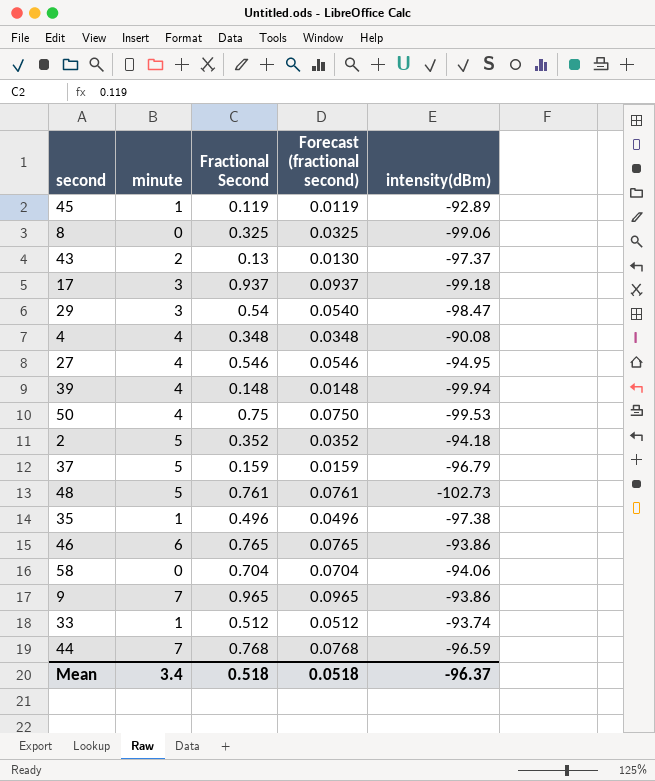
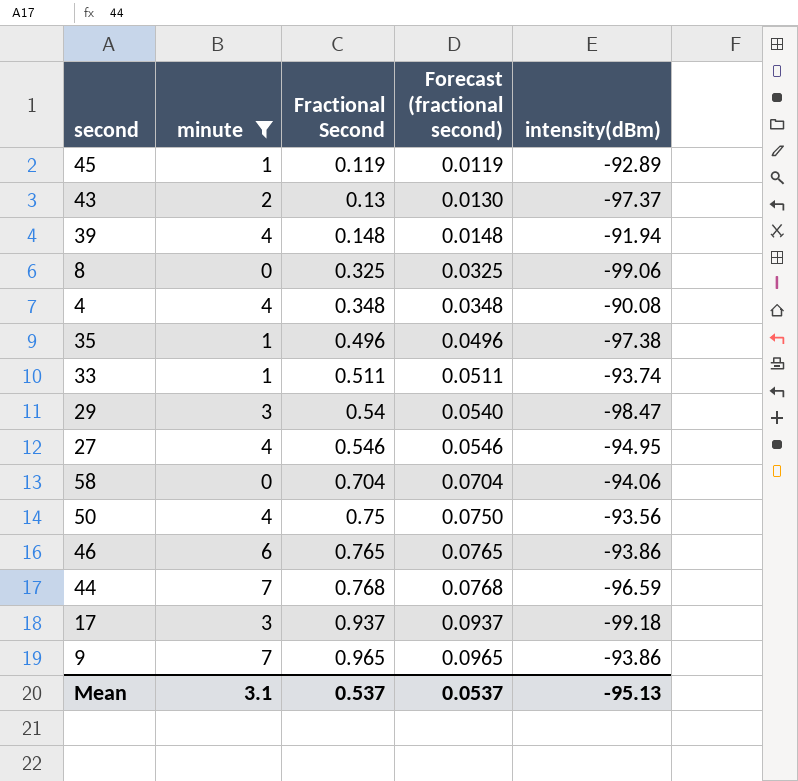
filter: none -> minute != 5
row order: none -> Fractional Second ascending
39 | intensity(dBm): -99.94 -> -91.94
33 | Fractional Second: 0.512 -> 0.511
33 | Forecast (fractional second): 0.0512 -> 0.0511
50 | intensity(dBm): -99.53 -> -93.56
Mean | minute: 3.4 -> 3.1
Mean | Fractional Second: 0.518 -> 0.537
Mean | Forecast (fractional second): 0.0518 -> 0.0537
Mean | intensity(dBm): -96.37 -> -95.13

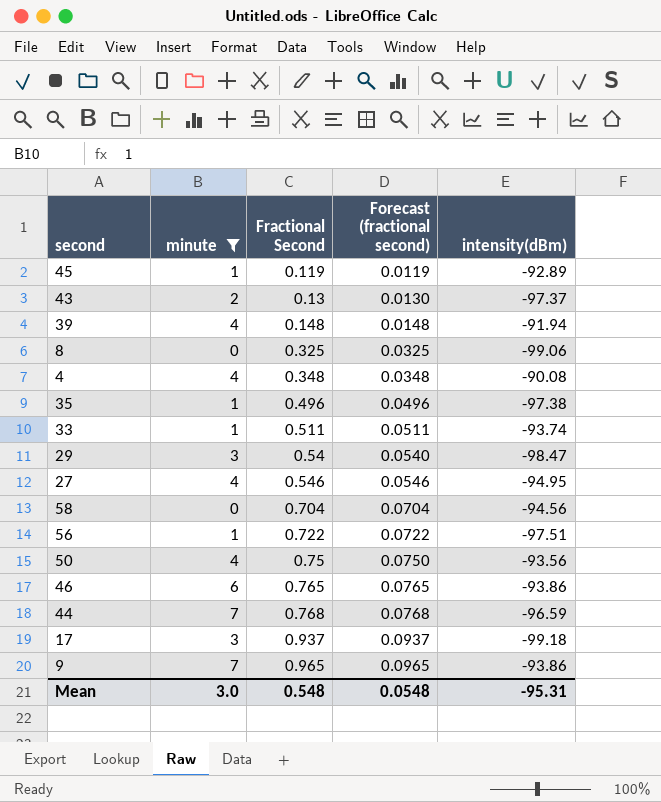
58 | intensity(dBm): -94.06 -> -94.56
row 56: none -> 1 | 0.722 | 0.0722 | -97.51
Mean | minute: 3.1 -> 3.0
Mean | Fractional Second: 0.537 -> 0.548
Mean | Forecast (fractional second): 0.0537 -> 0.0548
Mean | intensity(dBm): -95.13 -> -95.31

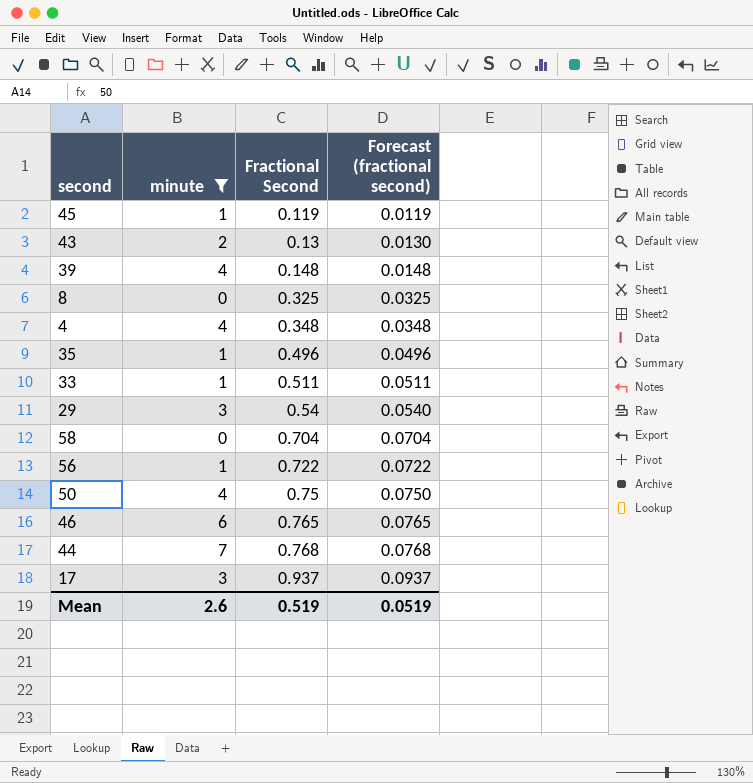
column intensity(dBm) | position: 5 -> none
row 27: 4 | 0.546 | 0.0546 | -94.95 -> none
row 9: 7 | 0.965 | 0.0965 | -93.86 -> none
Mean | minute: 3.0 -> 2.6
Mean | Fractional Second: 0.548 -> 0.519
Mean | Forecast (fractional second): 0.0548 -> 0.0519

